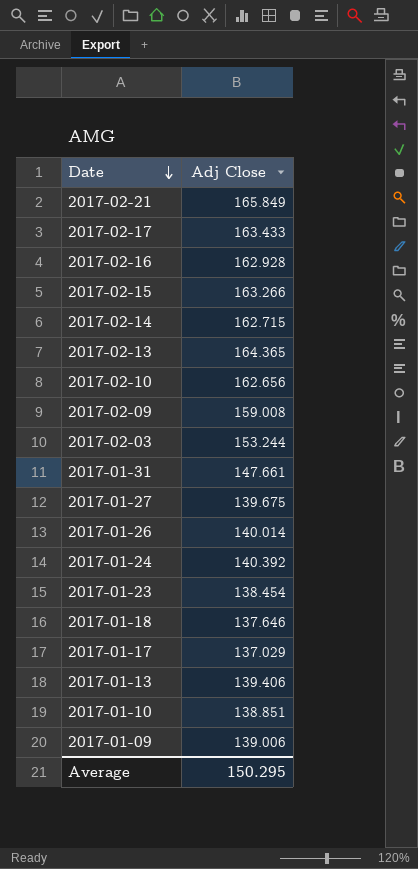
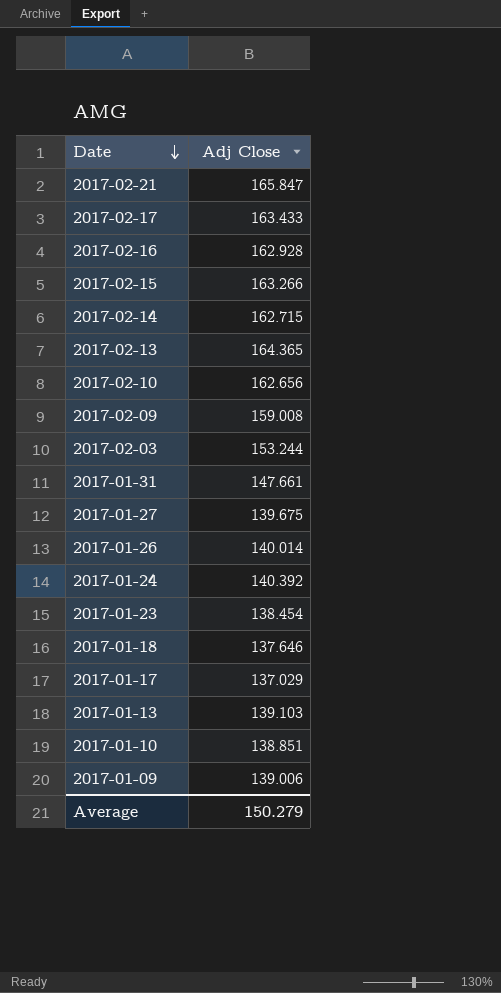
2017-02-21 | Adj Close: 165.849 -> 165.847
2017-01-13 | Adj Close: 139.406 -> 139.103
Average | Adj Close: 150.295 -> 150.279

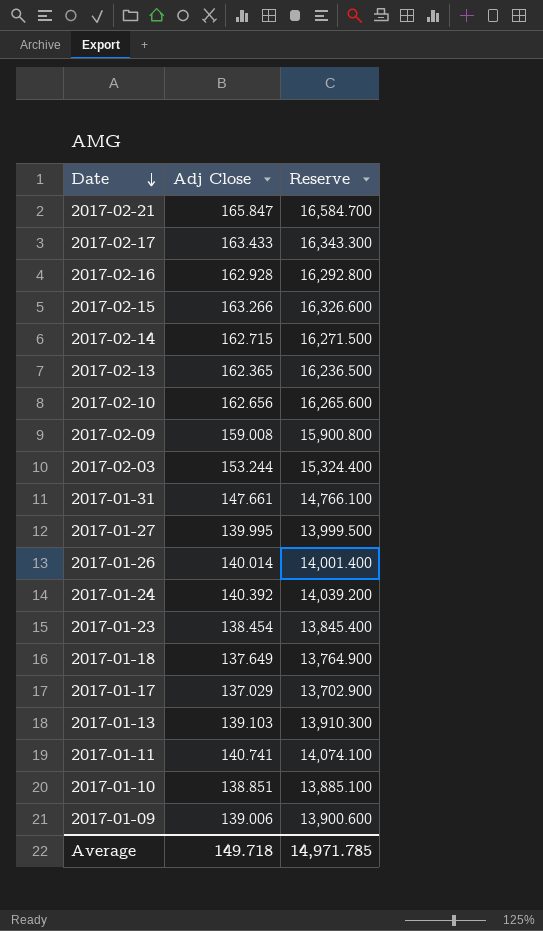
column Reserve | formula: none -> [Adj Close] * 100
2017-02-13 | Adj Close: 164.365 -> 162.365
2017-01-27 | Adj Close: 139.675 -> 139.995
2017-01-18 | Adj Close: 137.646 -> 137.649
row 2017-01-11: none -> 140.741 | 14,074.100
Average | Adj Close: 150.279 -> 149.718

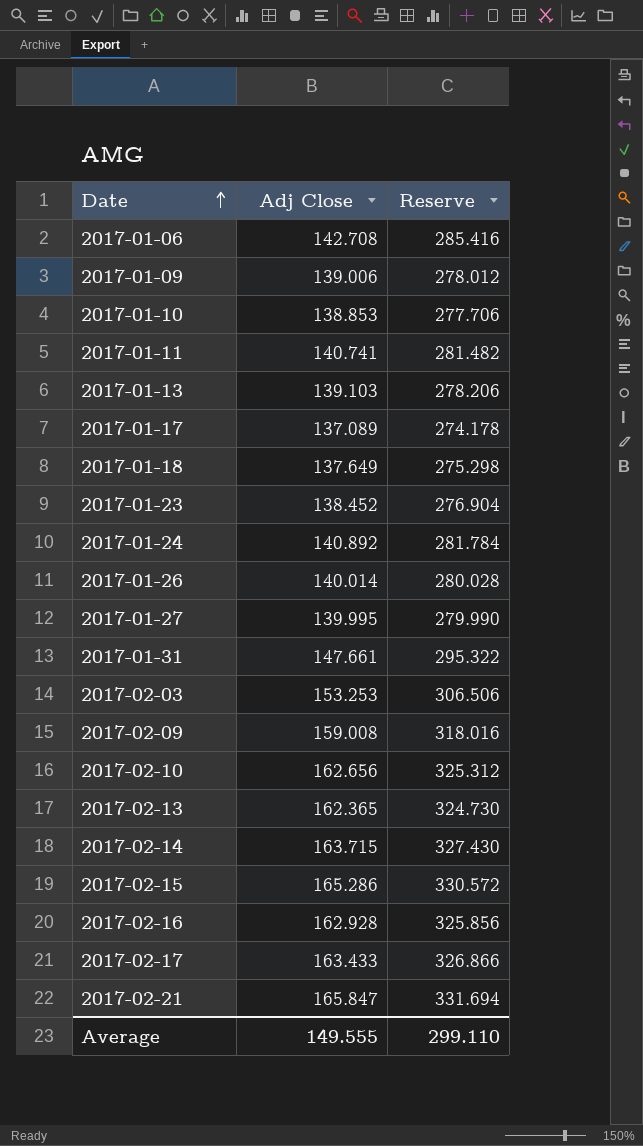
row order: Date descending -> Date ascending
column Reserve | formula: [Adj Close] * 100 -> [Adj Close] * 2
row 2017-01-06: none -> 142.708 | 285.416
2017-01-10 | Adj Close: 138.851 -> 138.853
2017-01-17 | Adj Close: 137.029 -> 137.089
2017-01-23 | Adj Close: 138.454 -> 138.452
2017-01-24 | Adj Close: 140.392 -> 140.892
2017-02-03 | Adj Close: 153.244 -> 153.253
2017-02-14 | Adj Close: 162.715 -> 163.715
2017-02-15 | Adj Close: 163.266 -> 165.286
Average | Adj Close: 149.718 -> 149.555
Average | Reserve: 14,971.785 -> 299.110

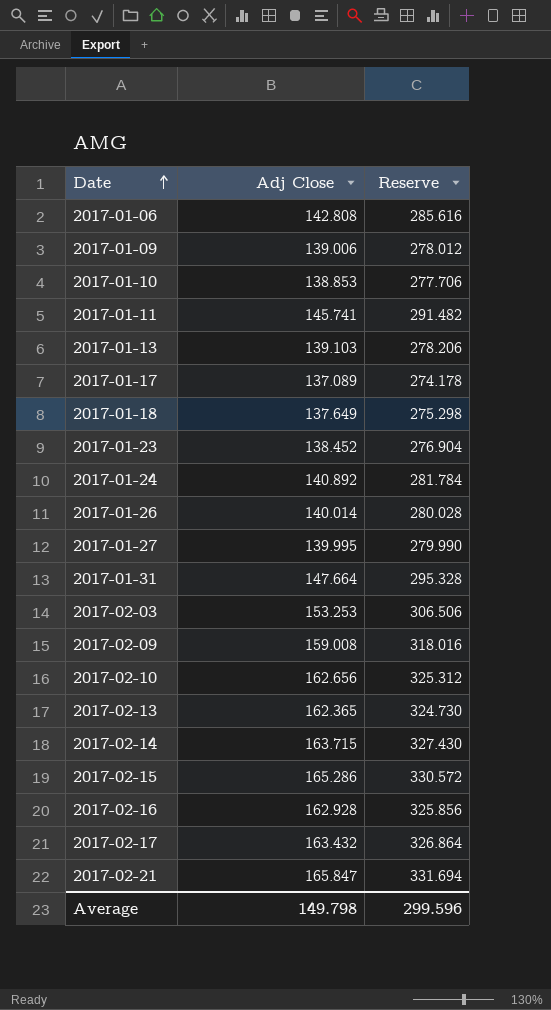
2017-01-06 | Adj Close: 142.708 -> 142.808
2017-01-06 | Reserve: 285.416 -> 285.616
2017-01-11 | Adj Close: 140.741 -> 145.741
2017-01-11 | Reserve: 281.482 -> 291.482
2017-01-31 | Adj Close: 147.661 -> 147.664
2017-01-31 | Reserve: 295.322 -> 295.328
2017-02-17 | Adj Close: 163.433 -> 163.432
2017-02-17 | Reserve: 326.866 -> 326.864
Average | Adj Close: 149.555 -> 149.798
Average | Reserve: 299.110 -> 299.596

